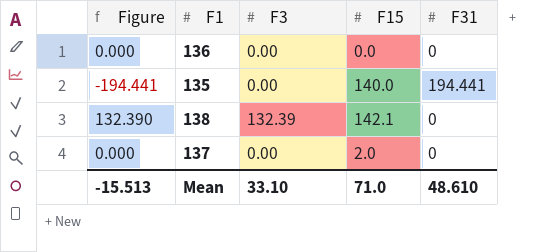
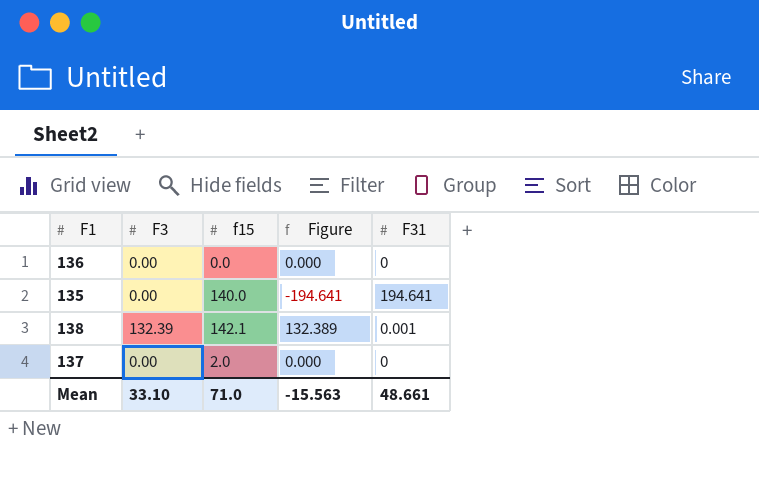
column name: F15 -> f15
column Figure | position: 1 -> 4
135 | Figure: -194.441 -> -194.641
135 | F31: 194.441 -> 194.641
138 | Figure: 132.390 -> 132.389
138 | F31: 0 -> 0.001
Mean | Figure: -15.513 -> -15.563
Mean | F31: 48.610 -> 48.661

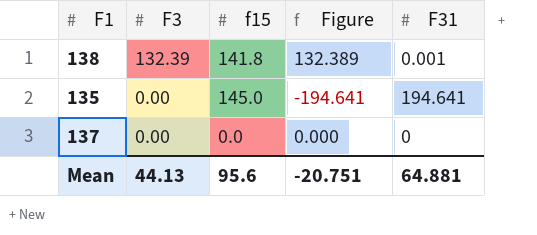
row order: none -> F3 descending
row 136: 0.00 | 0.0 | 0.000 | 0 -> none
138 | f15: 142.1 -> 141.8
135 | f15: 140.0 -> 145.0
137 | f15: 2.0 -> 0.0
Mean | F3: 33.10 -> 44.13
Mean | f15: 71.0 -> 95.6
Mean | Figure: -15.563 -> -20.751
Mean | F31: 48.661 -> 64.881

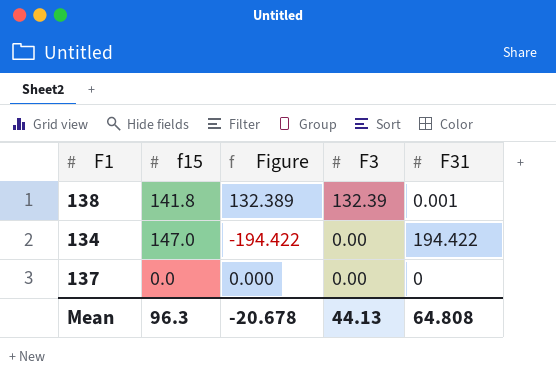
column F3 | position: 2 -> 4
row 135: 0.00 | 145.0 | -194.641 | 194.641 -> none
row 134: none -> 147.0 | -194.422 | 0.00 | 194.422
Mean | f15: 95.6 -> 96.3
Mean | Figure: -20.751 -> -20.678
Mean | F31: 64.881 -> 64.808

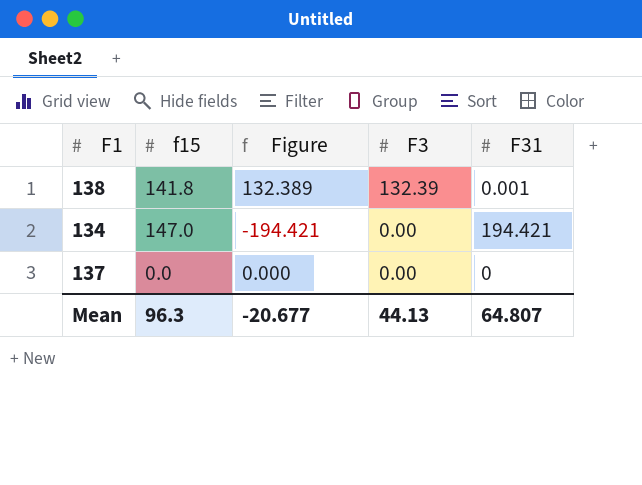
134 | Figure: -194.422 -> -194.421
134 | F31: 194.422 -> 194.421
Mean | Figure: -20.678 -> -20.677
Mean | F31: 64.808 -> 64.807

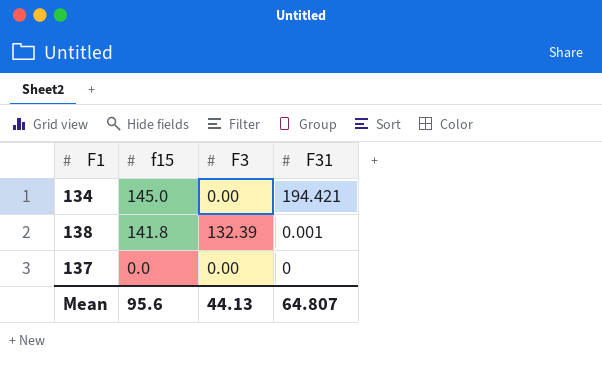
row order: F3 descending -> f15 descending
column Figure | formula: [F3] - [F31] -> none
134 | f15: 147.0 -> 145.0
Mean | f15: 96.3 -> 95.6

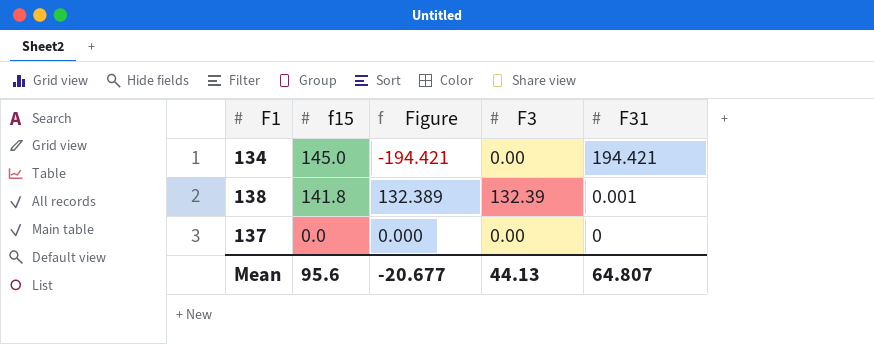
column Figure | formula: none -> [F3] - [F31]

